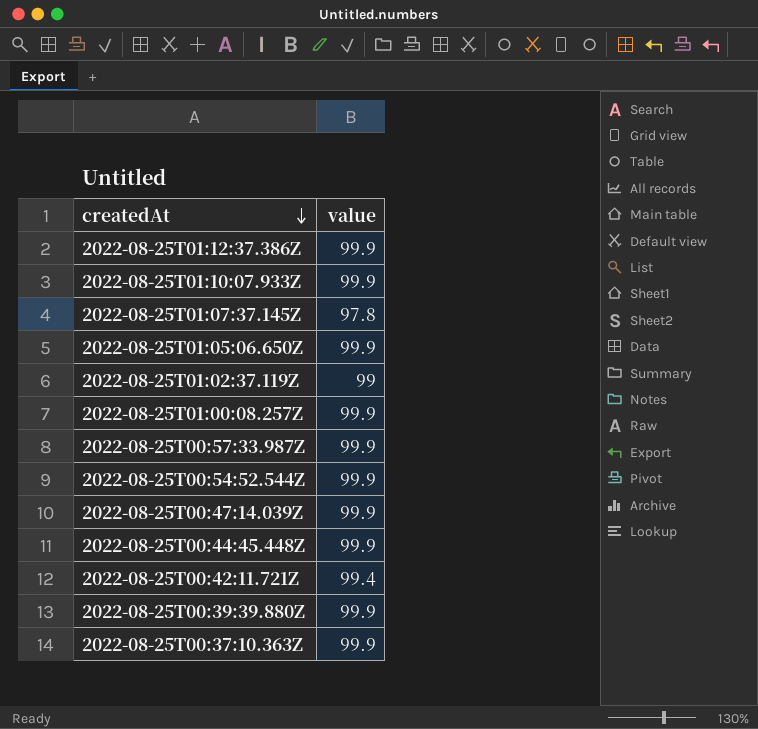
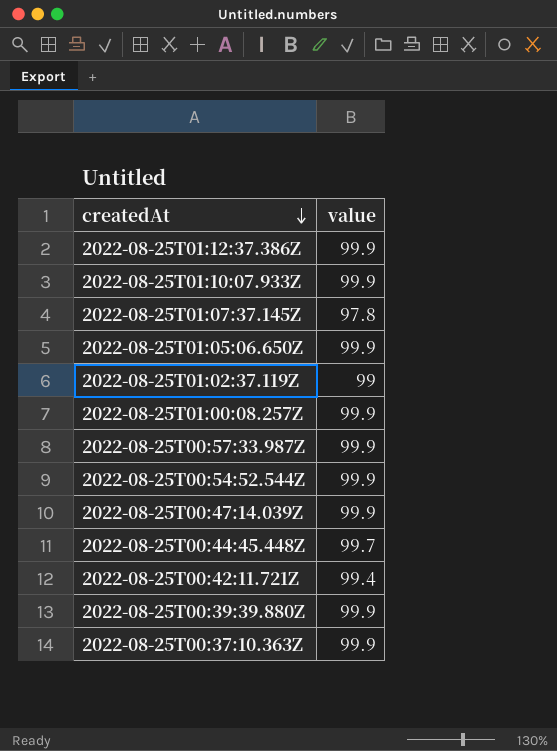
2022-08-25T00:44:45.448Z | value: 99.9 -> 99.7

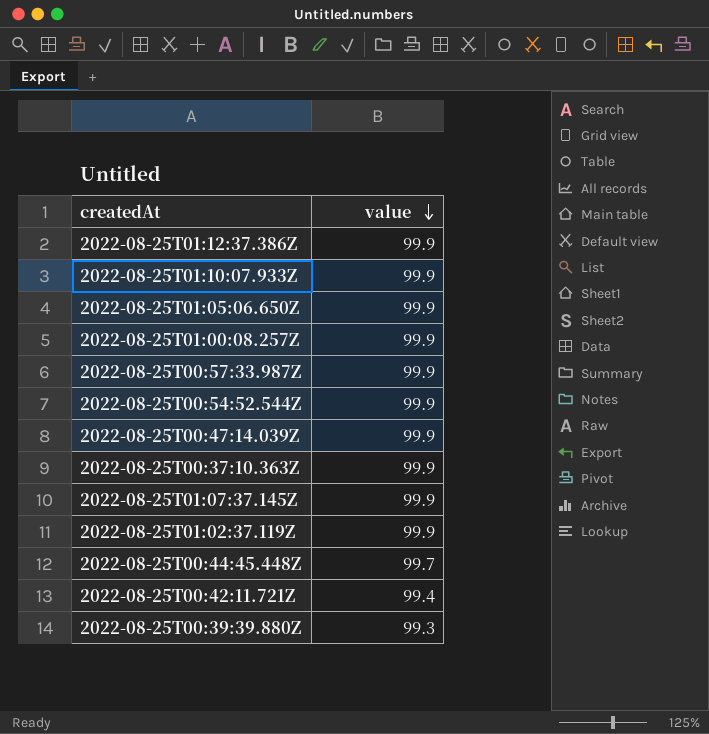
row order: createdAt descending -> value descending
2022-08-25T01:07:37.145Z | value: 97.8 -> 99.9
2022-08-25T01:02:37.119Z | value: 99 -> 99.9
2022-08-25T00:39:39.880Z | value: 99.9 -> 99.3

